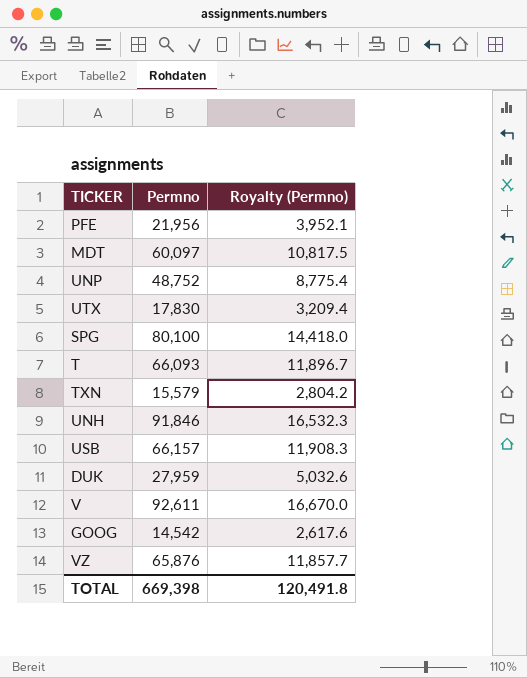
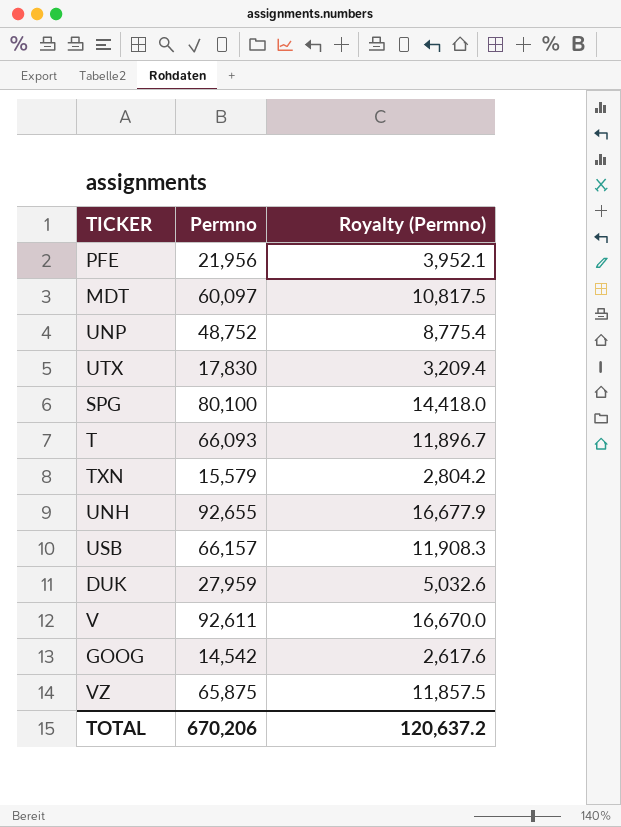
UNH | Permno: 91,846 -> 92,655
UNH | Royalty (Permno): 16,532.3 -> 16,677.9
VZ | Permno: 65,876 -> 65,875
VZ | Royalty (Permno): 11,857.7 -> 11,857.5
TOTAL | Permno: 669,398 -> 670,206
TOTAL | Royalty (Permno): 120,491.8 -> 120,637.2

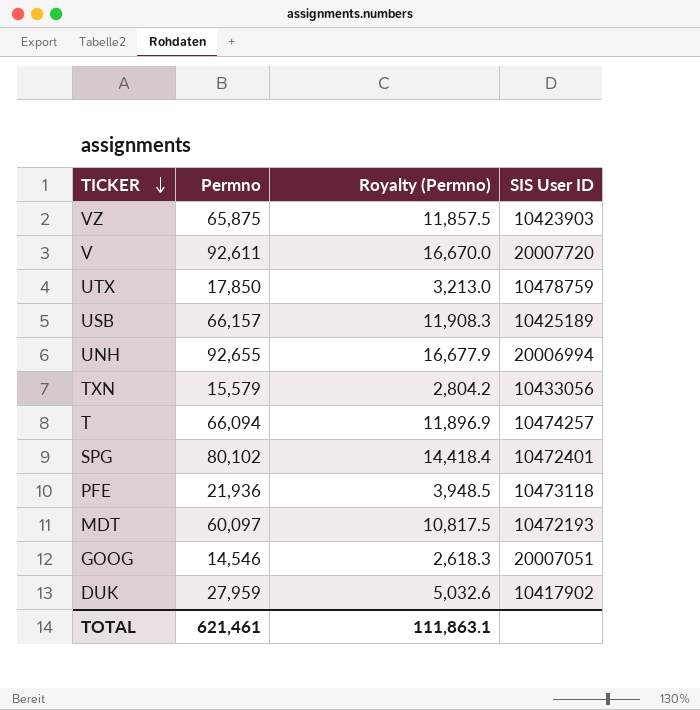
row order: none -> TICKER descending
column SIS User ID | position: none -> 4
row UNP: 48,752 | 8,775.4 -> none
UTX | Permno: 17,830 -> 17,850
UTX | Royalty (Permno): 3,209.4 -> 3,213.0
T | Permno: 66,093 -> 66,094
T | Royalty (Permno): 11,896.7 -> 11,896.9
SPG | Permno: 80,100 -> 80,102
SPG | Royalty (Permno): 14,418.0 -> 14,418.4
PFE | Permno: 21,956 -> 21,936
PFE | Royalty (Permno): 3,952.1 -> 3,948.5
GOOG | Permno: 14,542 -> 14,546
GOOG | Royalty (Permno): 2,617.6 -> 2,618.3
TOTAL | Permno: 670,206 -> 621,461
TOTAL | Royalty (Permno): 120,637.2 -> 111,863.1

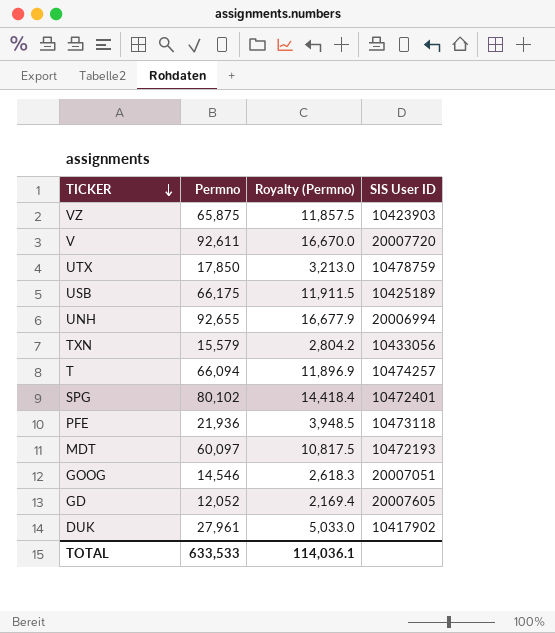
USB | Permno: 66,157 -> 66,175
USB | Royalty (Permno): 11,908.3 -> 11,911.5
row GD: none -> 12,052 | 2,169.4 | 20007605
DUK | Permno: 27,959 -> 27,961
DUK | Royalty (Permno): 5,032.6 -> 5,033.0
TOTAL | Permno: 621,461 -> 633,533
TOTAL | Royalty (Permno): 111,863.1 -> 114,036.1

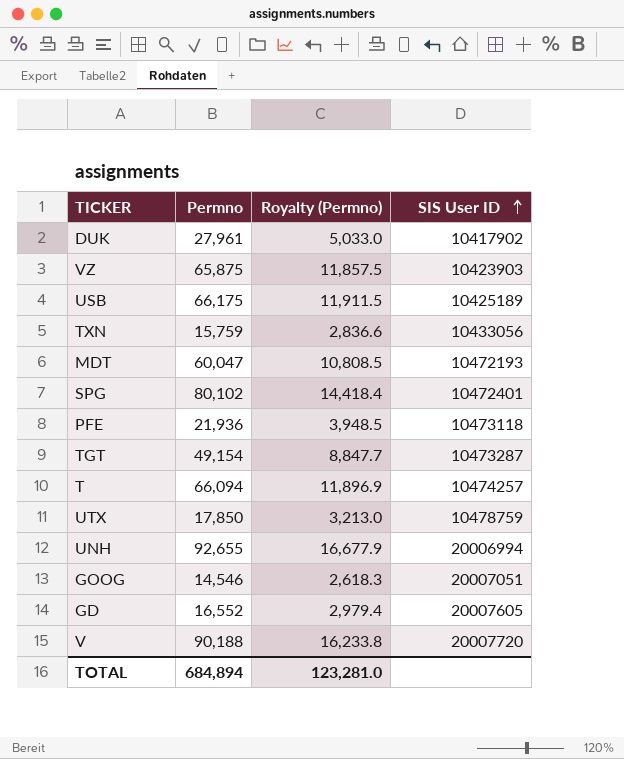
row order: TICKER descending -> SIS User ID ascending
TXN | Permno: 15,579 -> 15,759
TXN | Royalty (Permno): 2,804.2 -> 2,836.6
MDT | Permno: 60,097 -> 60,047
MDT | Royalty (Permno): 10,817.5 -> 10,808.5
row TGT: none -> 49,154 | 8,847.7 | 10473287
GD | Permno: 12,052 -> 16,552
GD | Royalty (Permno): 2,169.4 -> 2,979.4
V | Permno: 92,611 -> 90,188
V | Royalty (Permno): 16,670.0 -> 16,233.8
TOTAL | Permno: 633,533 -> 684,894
TOTAL | Royalty (Permno): 114,036.1 -> 123,281.0

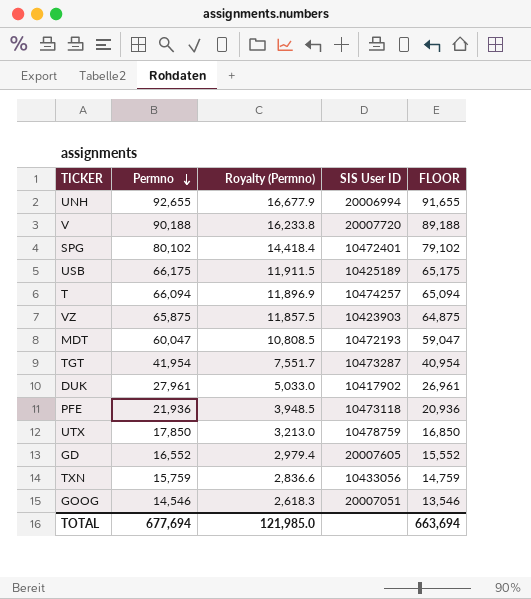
row order: SIS User ID ascending -> Permno descending
column FLOOR | formula: none -> [Permno] - 1000
TGT | Permno: 49,154 -> 41,954
TGT | Royalty (Permno): 8,847.7 -> 7,551.7
TOTAL | Permno: 684,894 -> 677,694
TOTAL | Royalty (Permno): 123,281.0 -> 121,985.0

